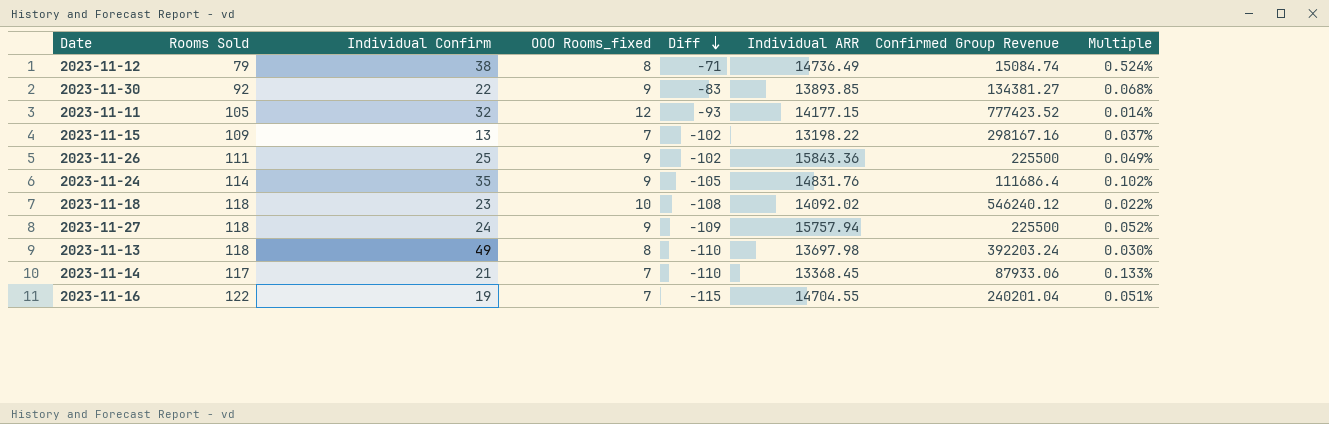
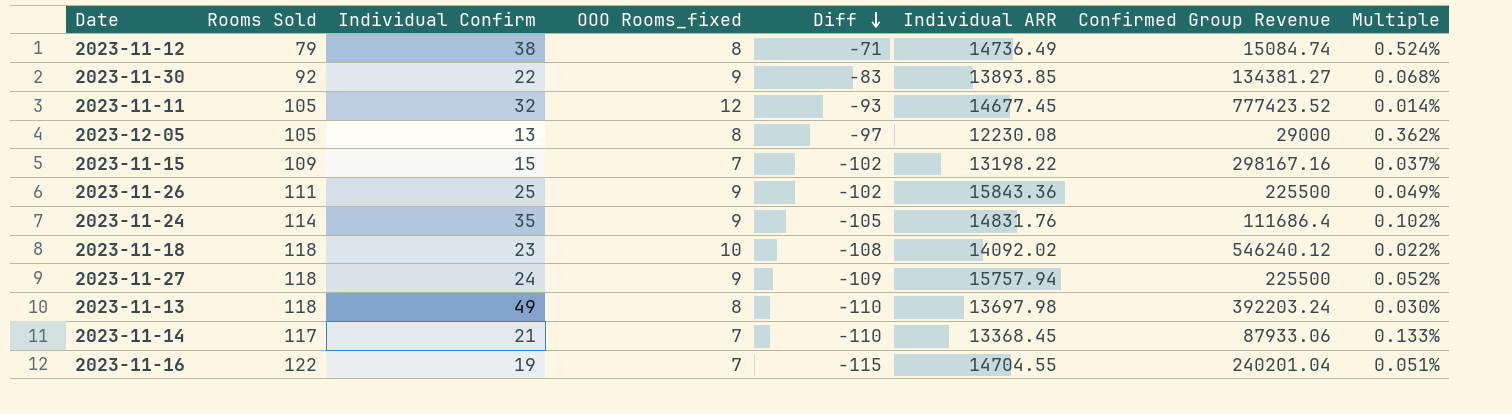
2023-11-11 | Individual ARR: 14177.15 -> 14677.45
row 2023-12-05: none -> 105 | 13 | 8 | -97 | 12230.08 | 29000 | 0.362%
2023-11-15 | Individual Confirm: 13 -> 15

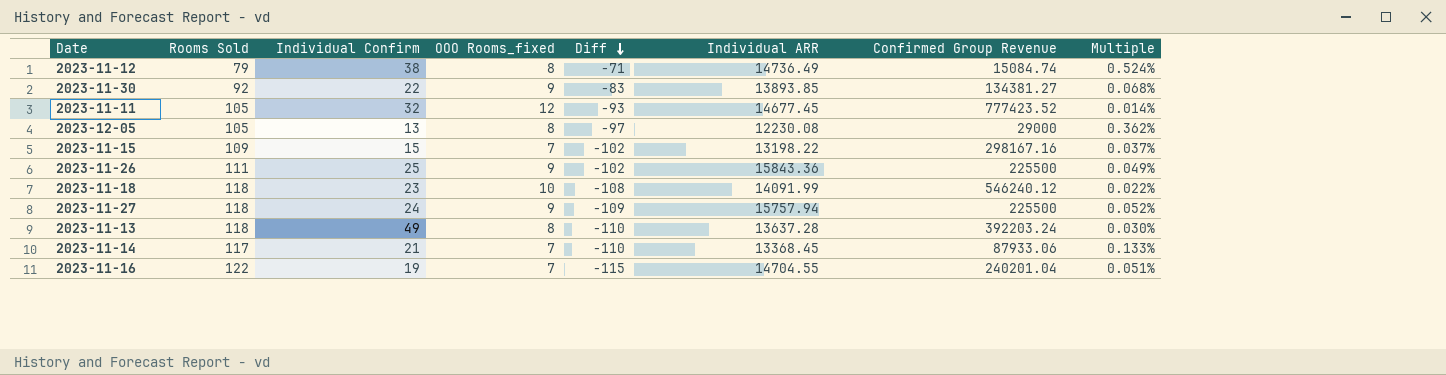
row 2023-11-24: 114 | 35 | 9 | -105 | 14831.76 | 111686.4 | 0.102% -> none
2023-11-18 | Individual ARR: 14092.02 -> 14091.99
2023-11-13 | Individual ARR: 13697.98 -> 13637.28

